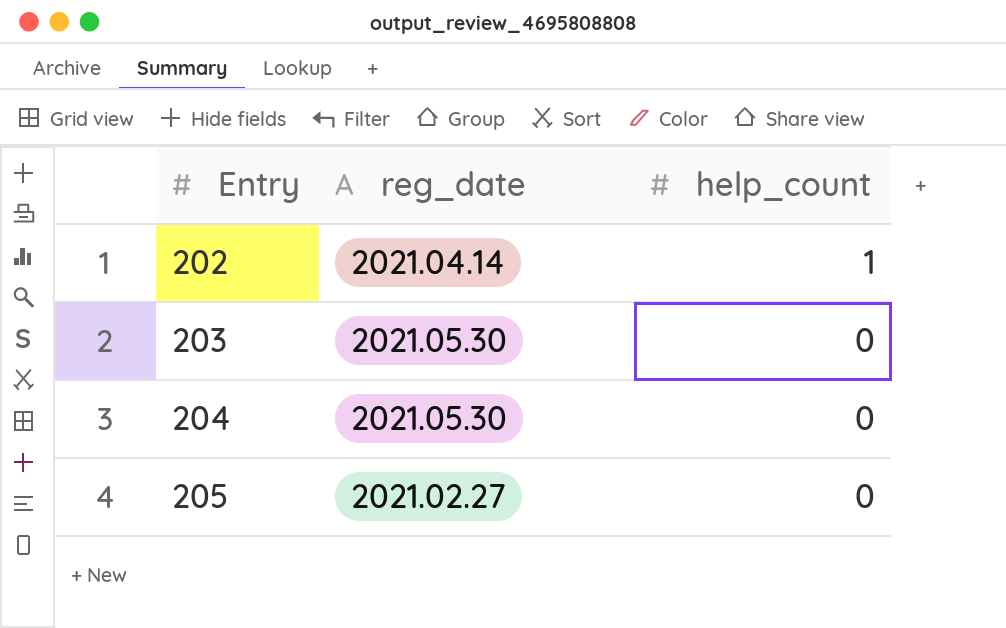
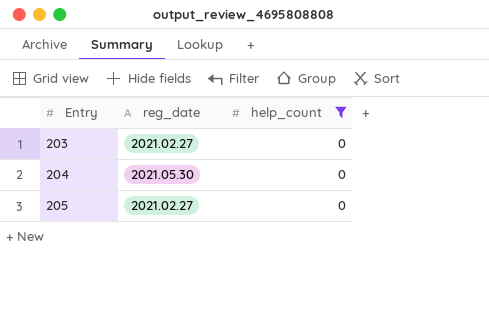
filter: none -> help_count = 0
203 | reg_date: 2021.05.30 -> 2021.02.27

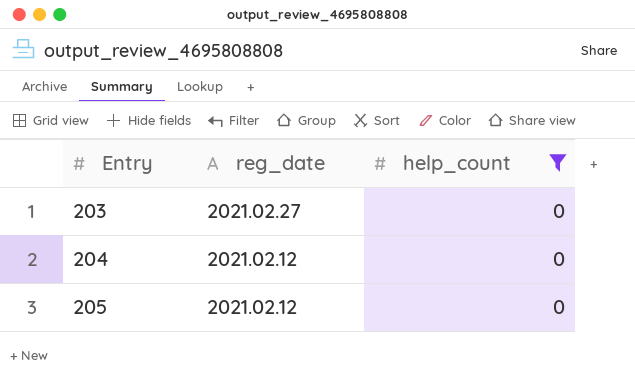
204 | reg_date: 2021.05.30 -> 2021.02.12
205 | reg_date: 2021.02.27 -> 2021.02.12

